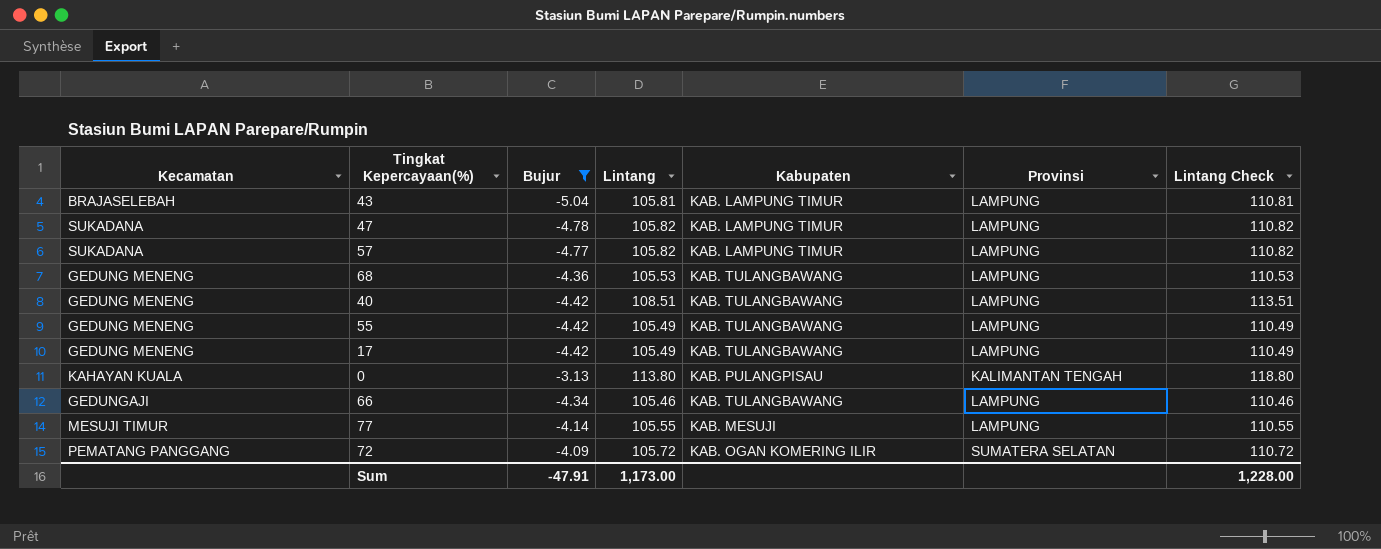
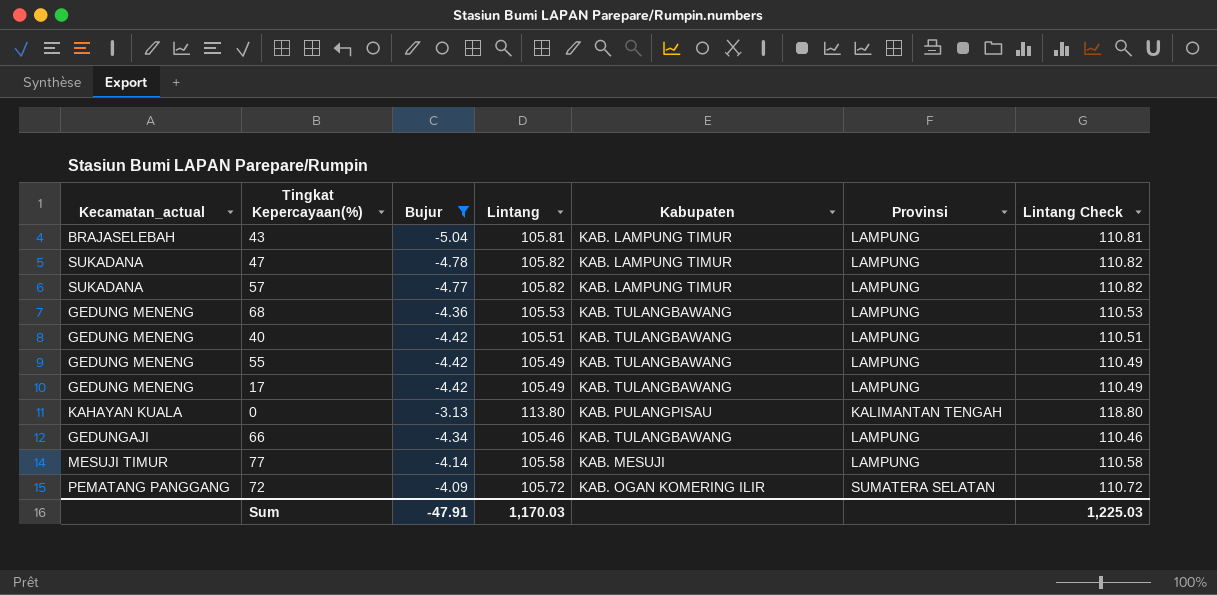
column name: Kecamatan -> Kecamatan_actual
40 | Lintang: 108.51 -> 105.51
40 | Lintang Check: 113.51 -> 110.51
77 | Lintang: 105.55 -> 105.58
77 | Lintang Check: 110.55 -> 110.58
Sum | Lintang: 1,173.00 -> 1,170.03
Sum | Lintang Check: 1,228.00 -> 1,225.03

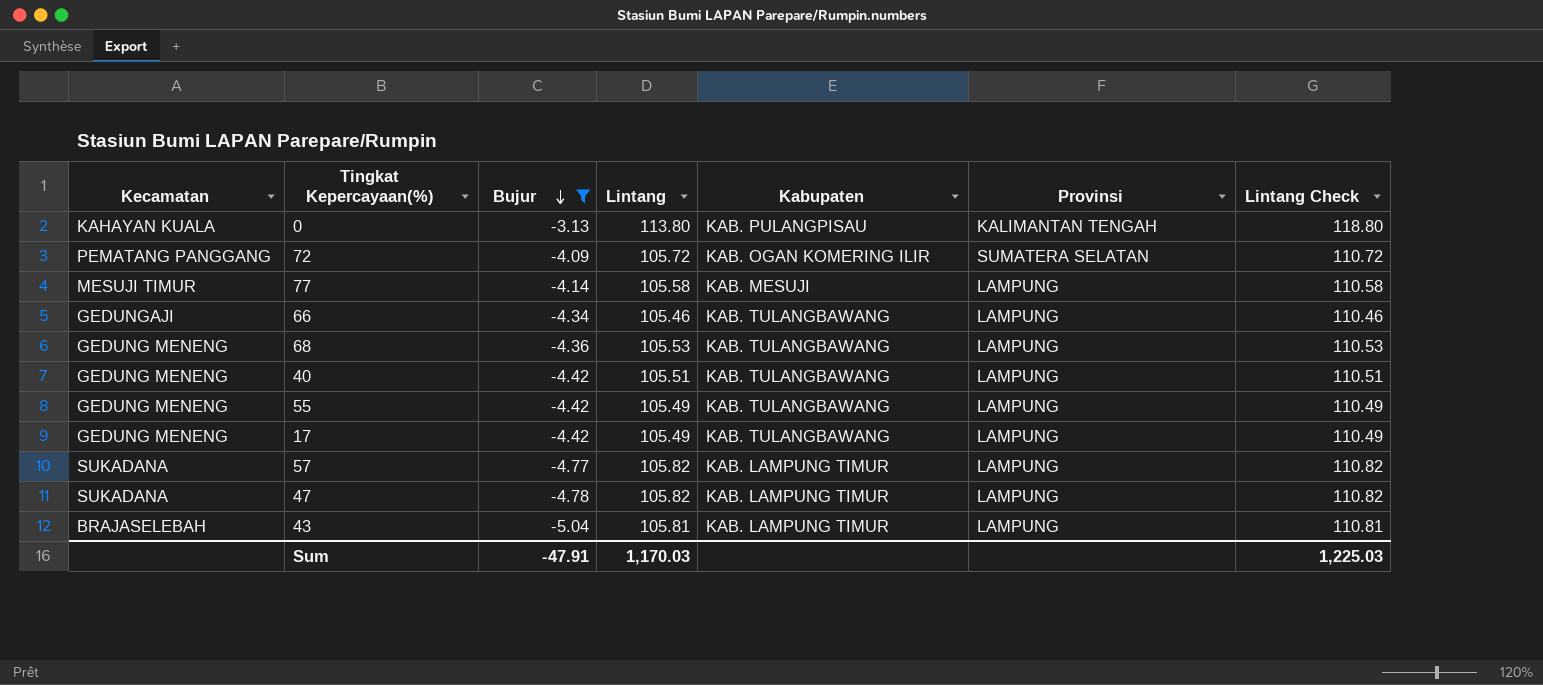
row order: none -> Bujur descending
column name: Kecamatan_actual -> Kecamatan

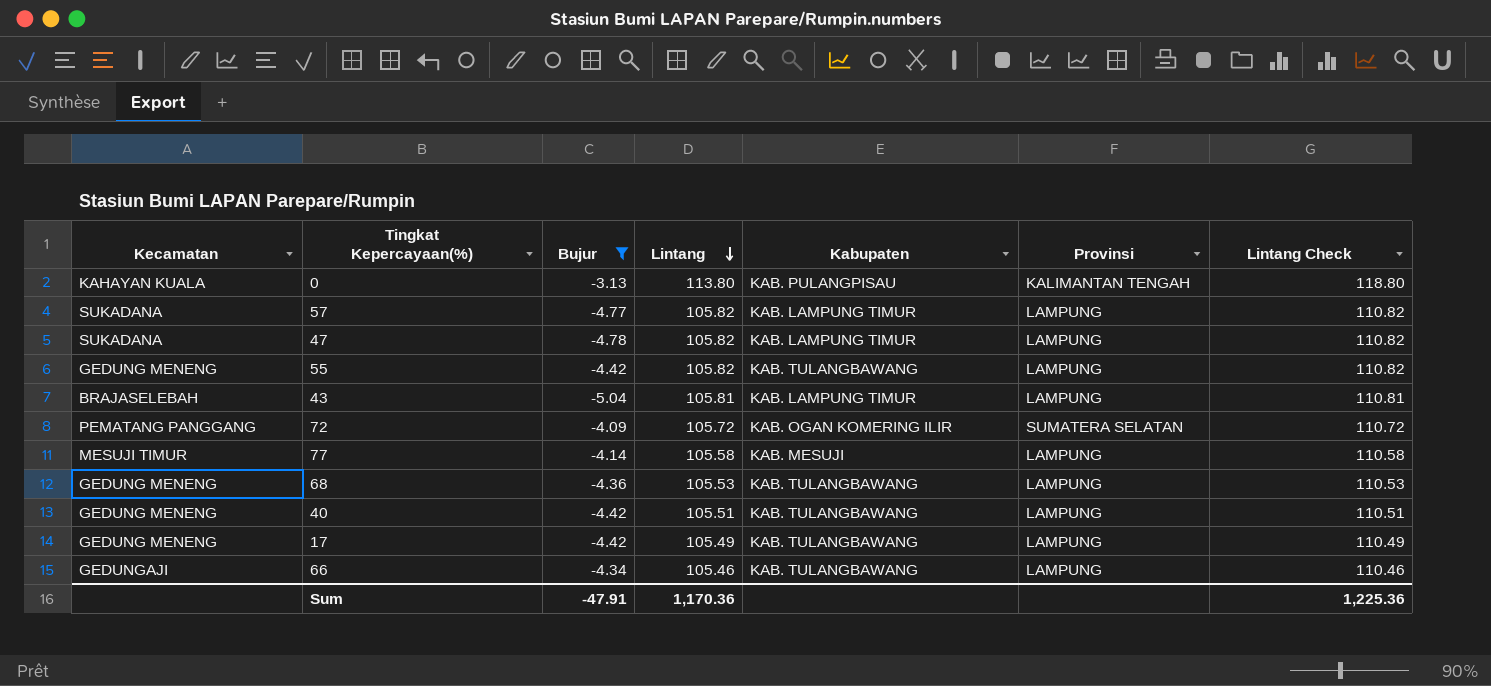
row order: Bujur descending -> Lintang descending
55 | Lintang: 105.49 -> 105.82
55 | Lintang Check: 110.49 -> 110.82
Sum | Lintang: 1,170.03 -> 1,170.36
Sum | Lintang Check: 1,225.03 -> 1,225.36

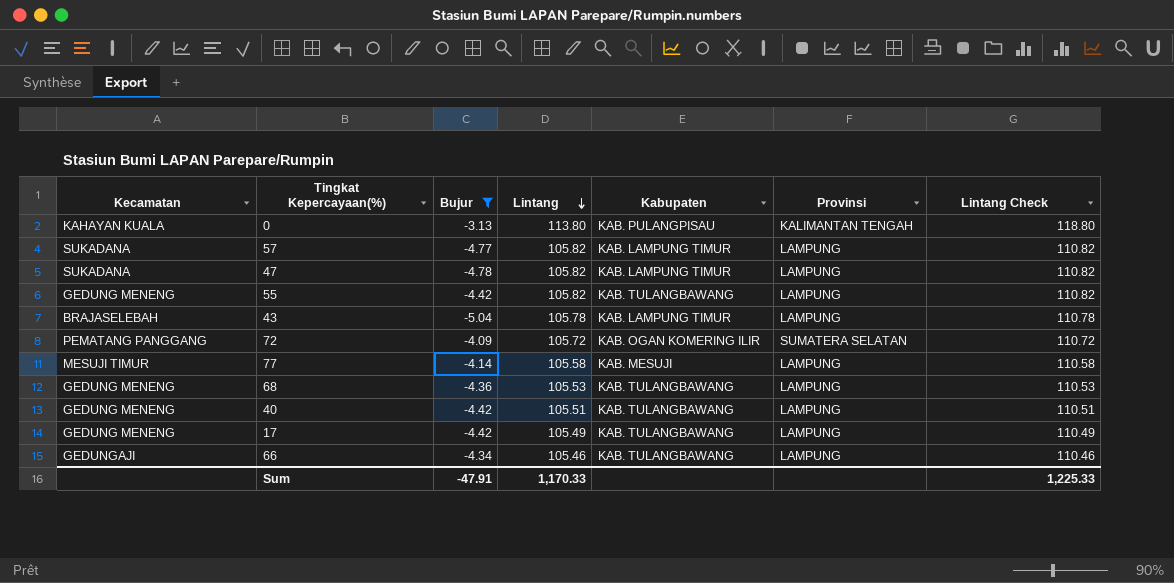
43 | Lintang: 105.81 -> 105.78
43 | Lintang Check: 110.81 -> 110.78
Sum | Lintang: 1,170.36 -> 1,170.33
Sum | Lintang Check: 1,225.36 -> 1,225.33

